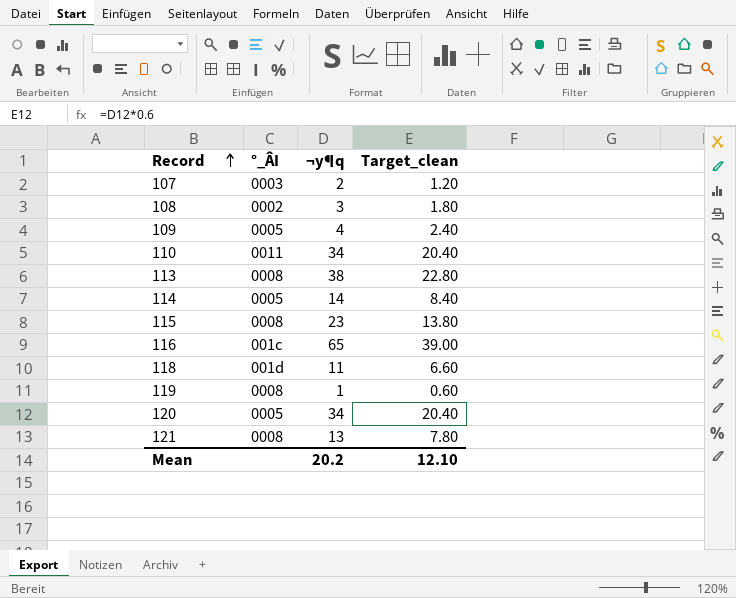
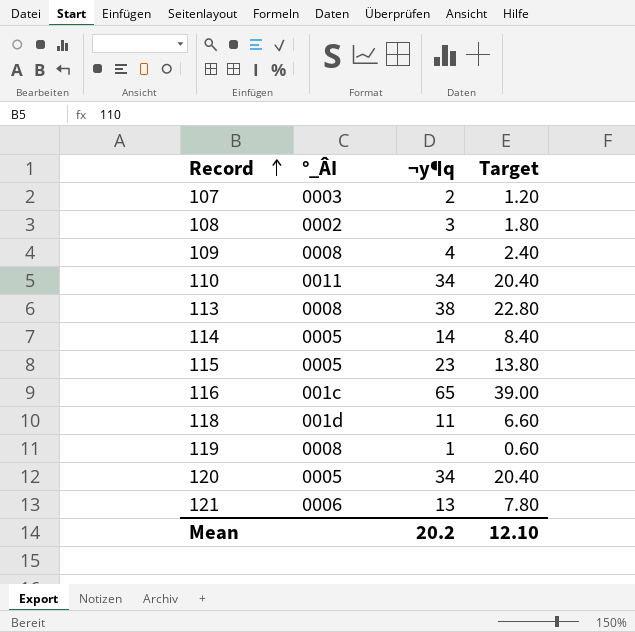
column name: Target_clean -> Target
109 | °_ÂI: 0005 -> 0008
115 | °_ÂI: 0008 -> 0005
121 | °_ÂI: 0008 -> 0006

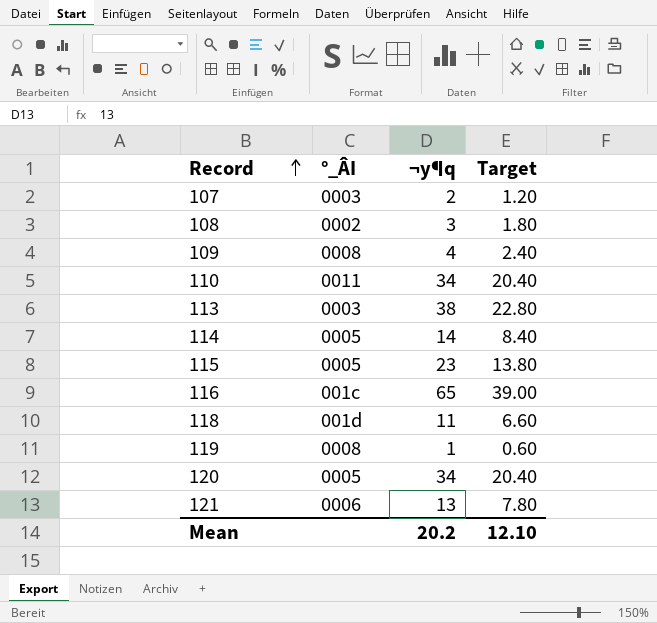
113 | °_ÂI: 0008 -> 0003

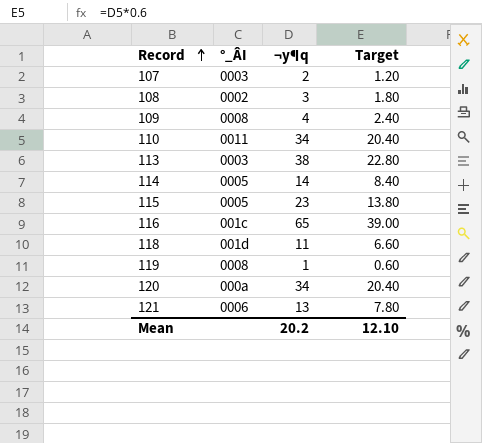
120 | °_ÂI: 0005 -> 000a

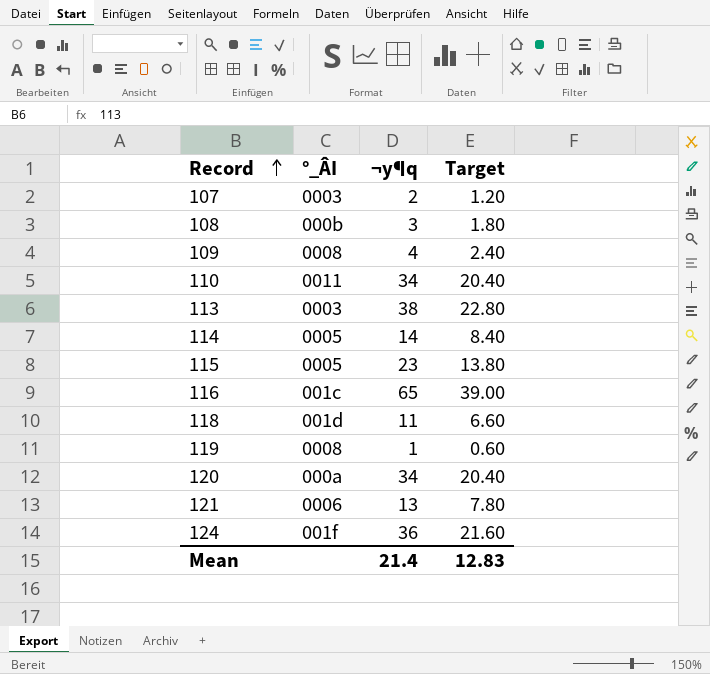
108 | °_ÂI: 0002 -> 000b
row 124: none -> 001f | 36 | 21.60
Mean | ¬y¶q: 20.2 -> 21.4
Mean | Target: 12.10 -> 12.83

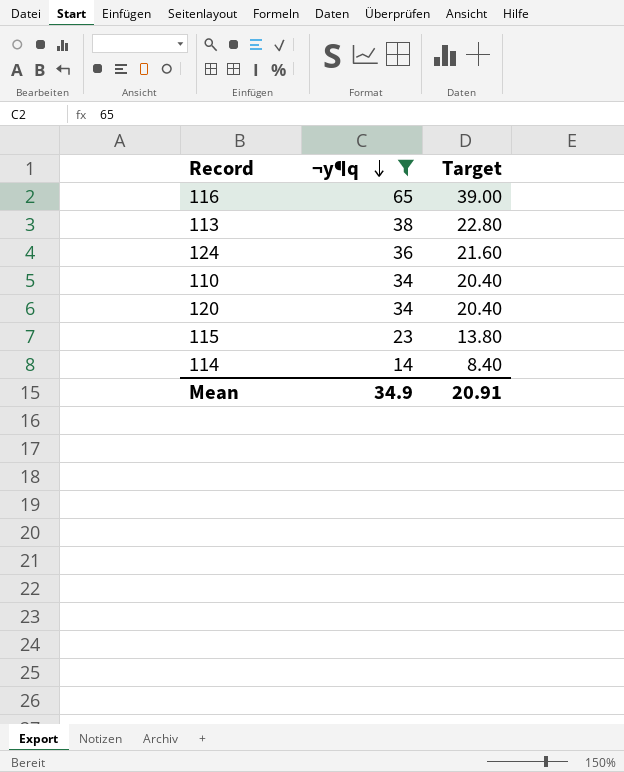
filter: none -> ¬y¶q >= 14
row order: Record ascending -> ¬y¶q descending
column °_ÂI | position: 2 -> none
Mean | ¬y¶q: 21.4 -> 34.9
Mean | Target: 12.83 -> 20.91

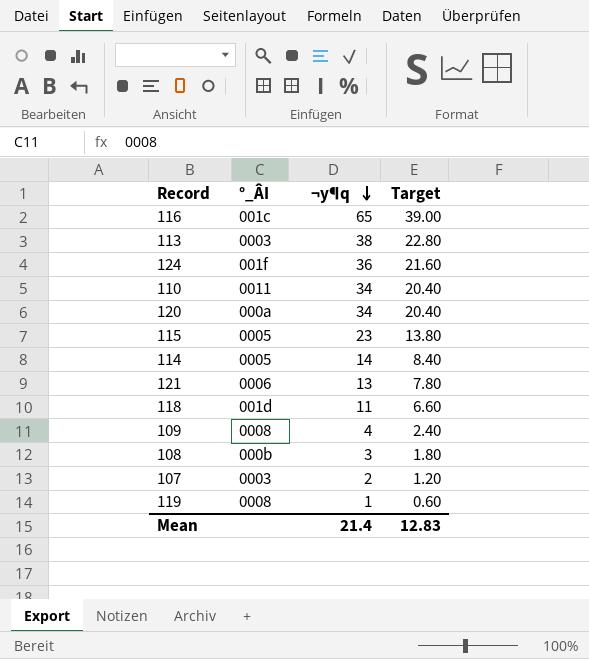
filter: ¬y¶q >= 14 -> none
column °_ÂI | position: none -> 2
Mean | ¬y¶q: 34.9 -> 21.4
Mean | Target: 20.91 -> 12.83

